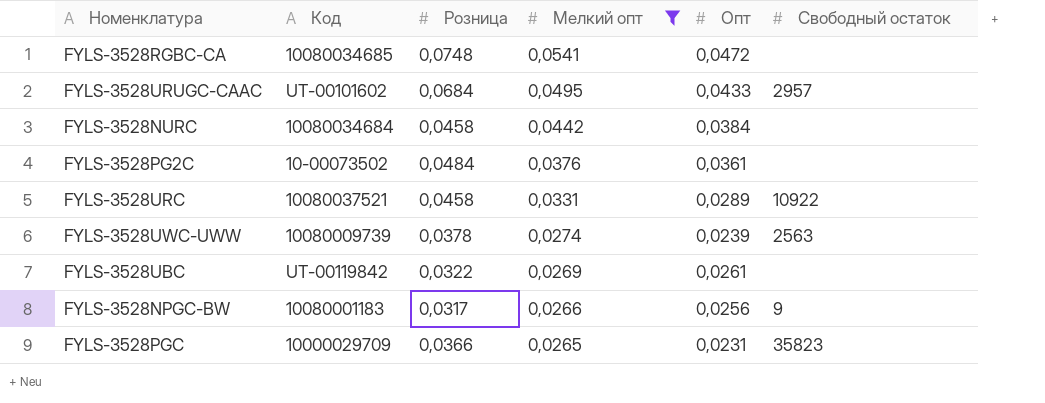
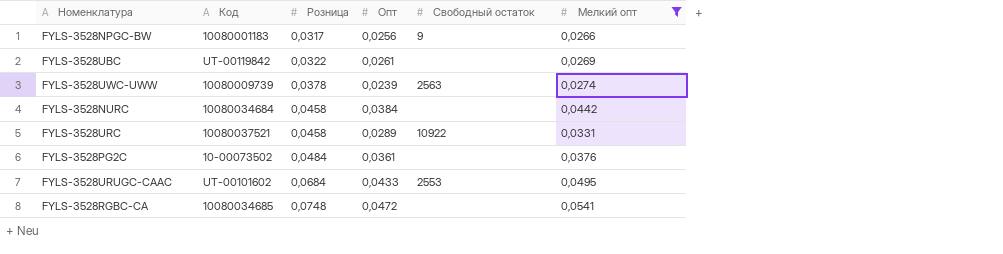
row order: Мелкий опт descending -> Розница ascending
column Мелкий опт | position: 4 -> 6
row FYLS-3528PGC: 10000029709 | 0,0366 | 0,0265 | 0,0231 | 35823 -> none
FYLS-3528URUGC-CAAC | Свободный остаток: 2957 -> 2553

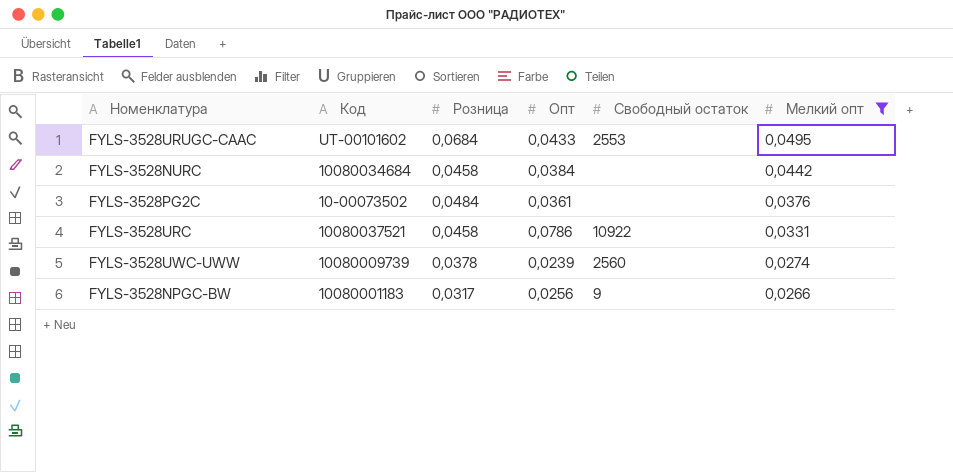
row order: Розница ascending -> Мелкий опт descending
row FYLS-3528UBC: UT-00119842 | 0,0322 | 0,0261 | none | 0,0269 -> none
row FYLS-3528RGBC-CA: 10080034685 | 0,0748 | 0,0472 | none | 0,0541 -> none
FYLS-3528URC | Опт: 0,0289 -> 0,0786
FYLS-3528UWC-UWW | Свободный остаток: 2563 -> 2560

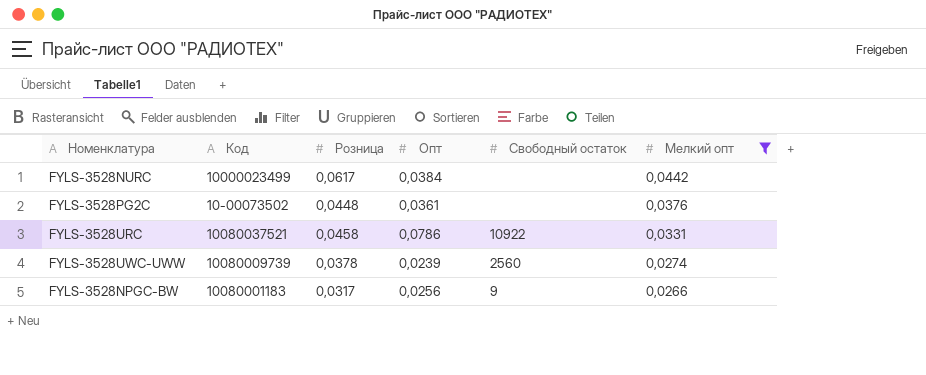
row FYLS-3528URUGC-CAAC: UT-00101602 | 0,0684 | 0,0433 | 2553 | 0,0495 -> none
FYLS-3528NURC | Код: 10080034684 -> 10000023499
FYLS-3528NURC | Розница: 0,0458 -> 0,0617
FYLS-3528PG2C | Розница: 0,0484 -> 0,0448

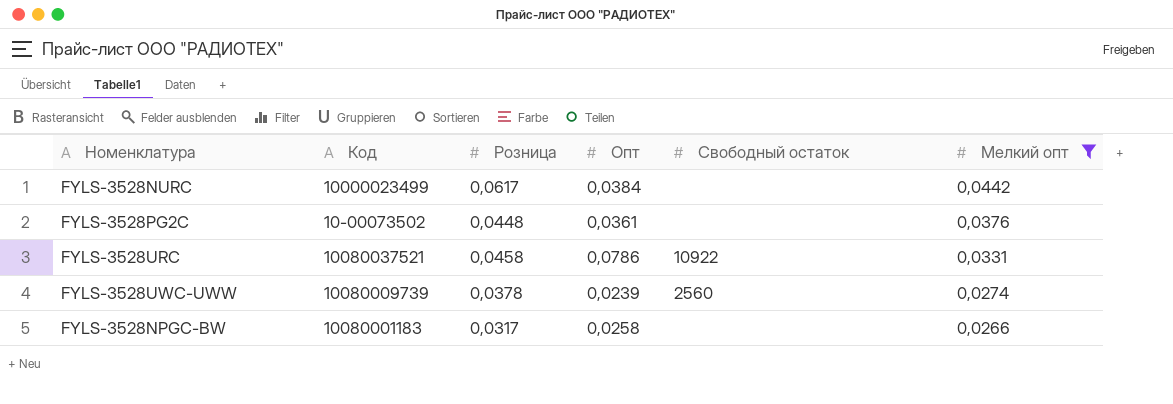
FYLS-3528NPGC-BW | Опт: 0,0256 -> 0,0258
FYLS-3528NPGC-BW | Свободный остаток: 9 -> none

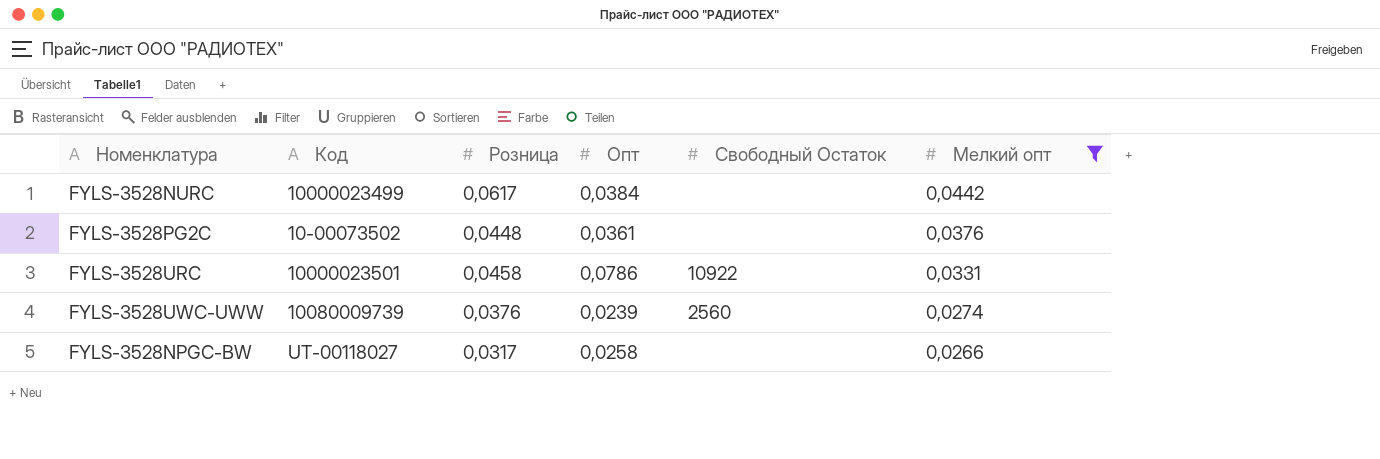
column name: Свободный остаток -> Свободный Остаток
FYLS-3528URC | Код: 10080037521 -> 10000023501
FYLS-3528UWC-UWW | Розница: 0,0378 -> 0,0376
FYLS-3528NPGC-BW | Код: 10080001183 -> UT-00118027

